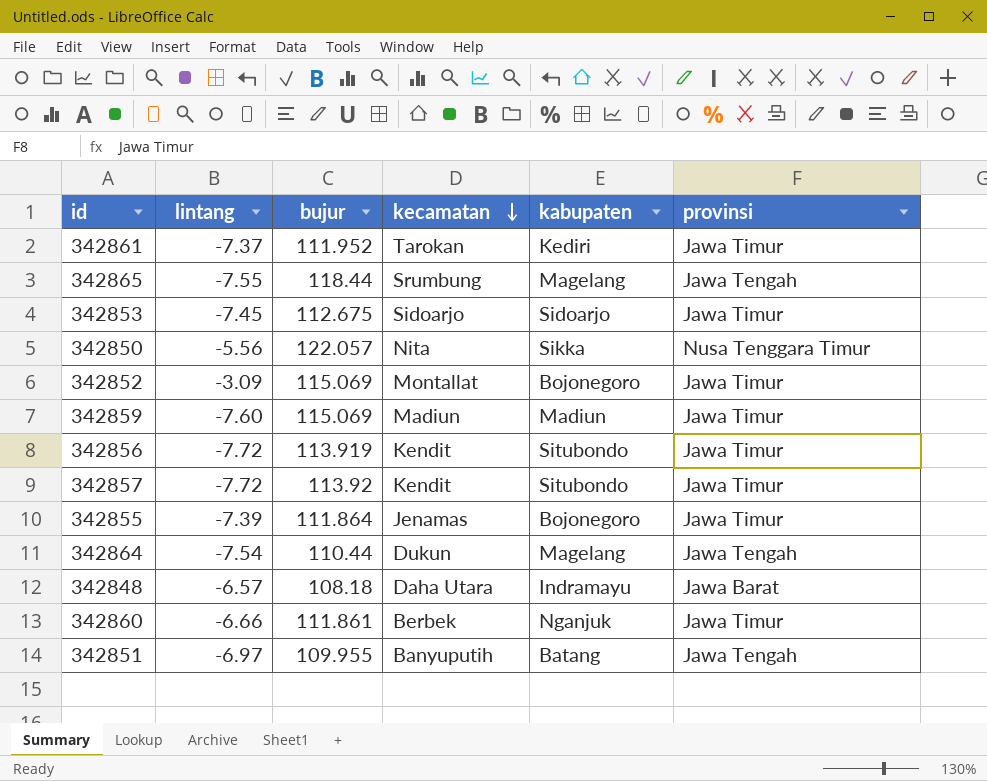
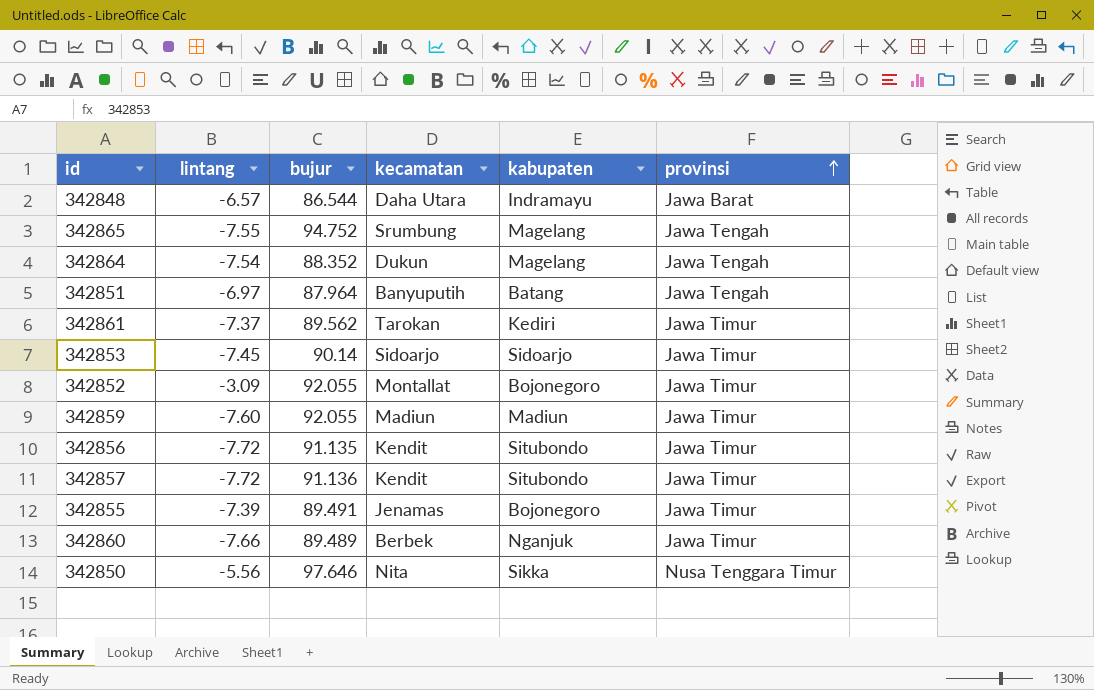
row order: kecamatan descending -> provinsi ascending
342848 | bujur: 108.18 -> 86.544
342865 | bujur: 118.44 -> 94.752
342864 | bujur: 110.44 -> 88.352
342851 | bujur: 109.955 -> 87.964
342861 | bujur: 111.952 -> 89.562
342853 | bujur: 112.675 -> 90.14
342852 | bujur: 115.069 -> 92.055
342859 | bujur: 115.069 -> 92.055
342856 | bujur: 113.919 -> 91.135
342857 | bujur: 113.92 -> 91.136
342855 | bujur: 111.864 -> 89.491
342860 | lintang: -6.66 -> -7.66
342860 | bujur: 111.861 -> 89.489
342850 | bujur: 122.057 -> 97.646

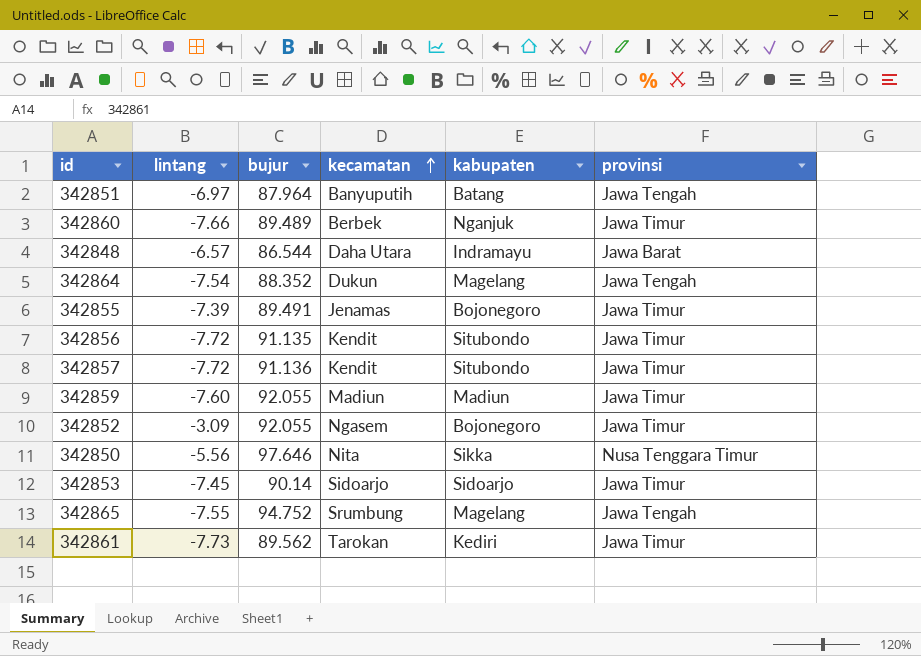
row order: provinsi ascending -> kecamatan ascending
342852 | kecamatan: Montallat -> Ngasem
342861 | lintang: -7.37 -> -7.73

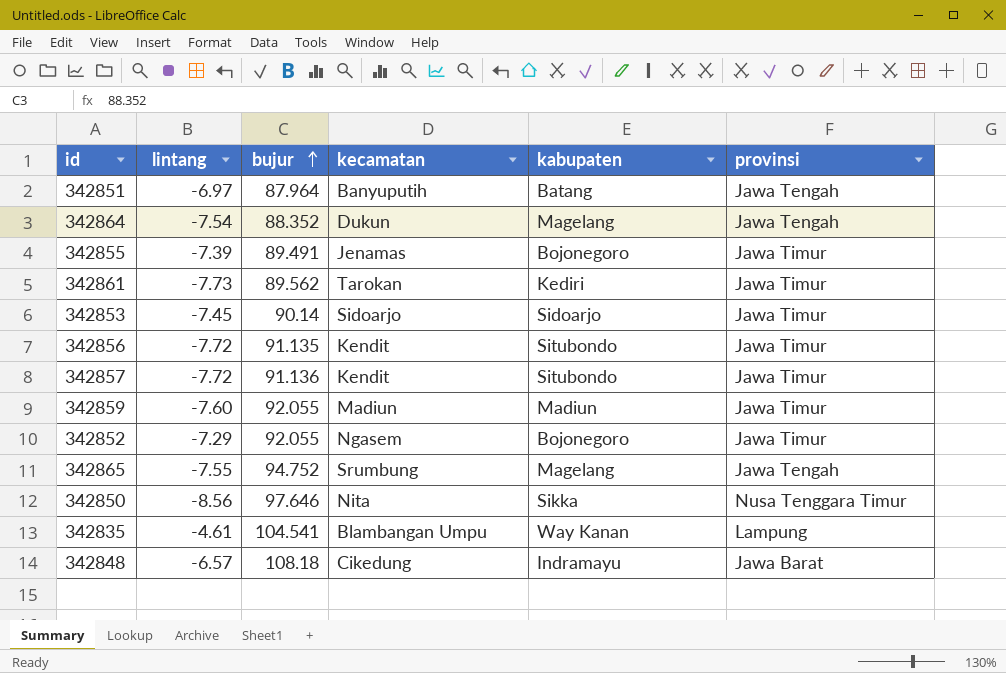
row order: kecamatan ascending -> bujur ascending
row 342860: -7.66 | 89.489 | Berbek | Nganjuk | Jawa Timur -> none
342852 | lintang: -3.09 -> -7.29
342850 | lintang: -5.56 -> -8.56
row 342835: none -> -4.61 | 104.541 | Blambangan Umpu | Way Kanan | Lampung
342848 | bujur: 86.544 -> 108.18
342848 | kecamatan: Daha Utara -> Cikedung

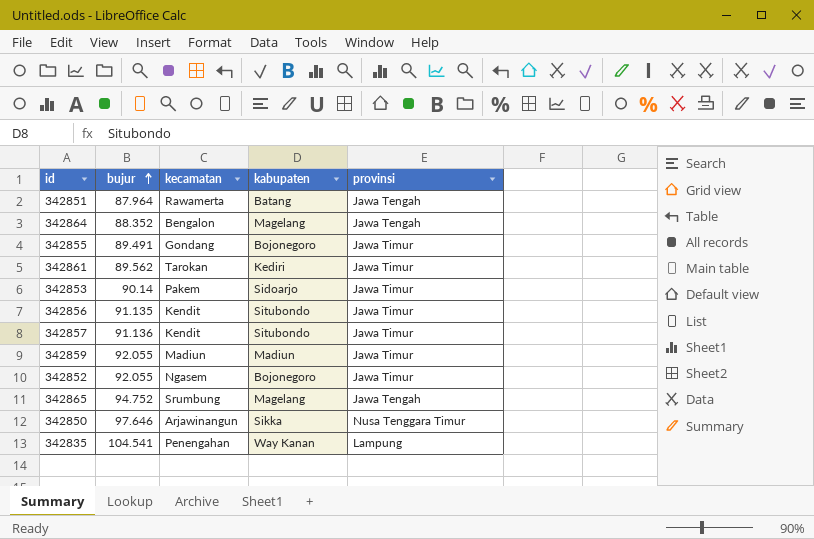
column lintang | position: 2 -> none
row 342848: -6.57 | 108.18 | Cikedung | Indramayu | Jawa Barat -> none
342851 | kecamatan: Banyuputih -> Rawamerta
342864 | kecamatan: Dukun -> Bengalon
342855 | kecamatan: Jenamas -> Gondang
342853 | kecamatan: Sidoarjo -> Pakem
342850 | kecamatan: Nita -> Arjawinangun
342835 | kecamatan: Blambangan Umpu -> Penengahan

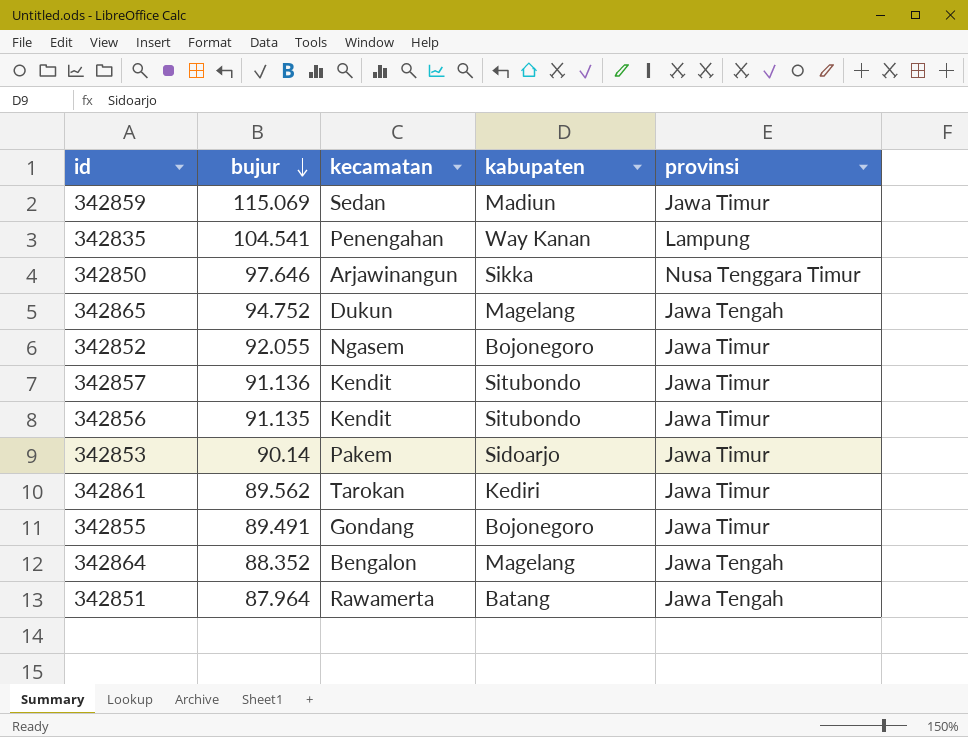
row order: bujur ascending -> bujur descending
342859 | bujur: 92.055 -> 115.069
342859 | kecamatan: Madiun -> Sedan
342865 | kecamatan: Srumbung -> Dukun

